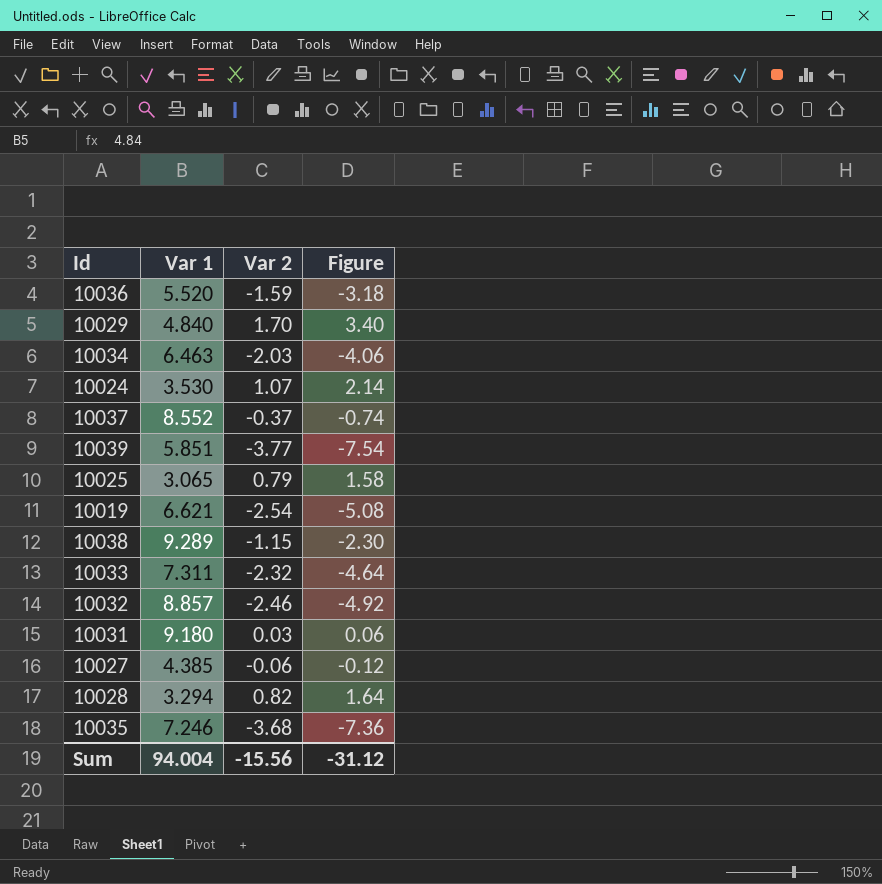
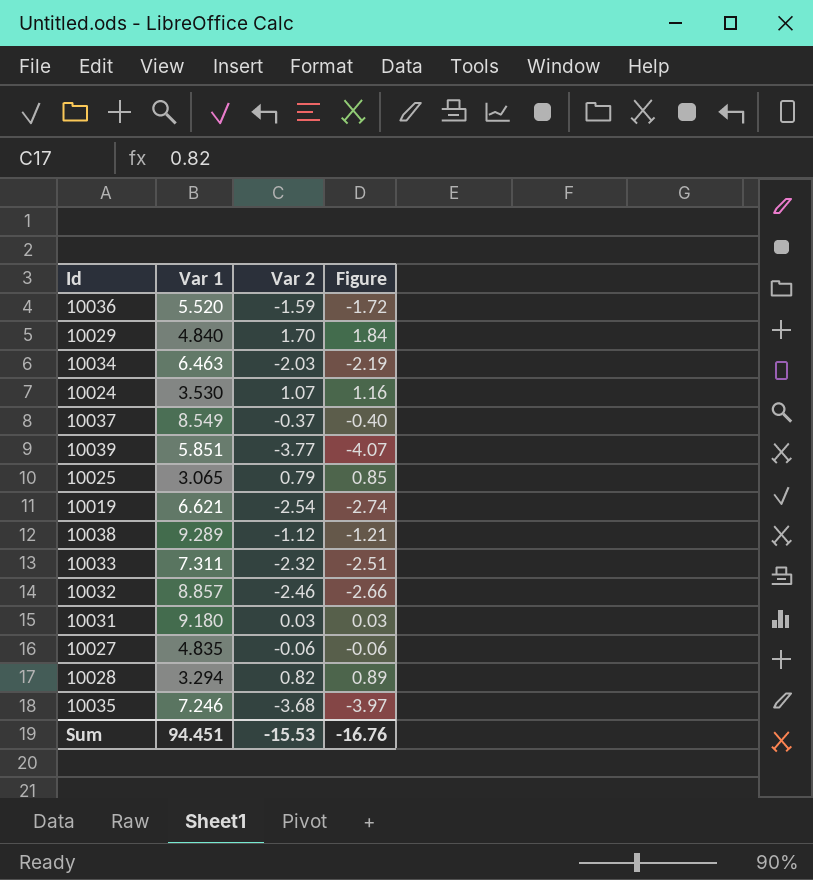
column Figure | formula: [Var 2] * 2 -> [Var 2] * 1.08
10037 | Var 1: 8.552 -> 8.549
10038 | Var 2: -1.15 -> -1.12
10027 | Var 1: 4.385 -> 4.835
Sum | Var 1: 94.004 -> 94.451
Sum | Var 2: -15.56 -> -15.53
Sum | Figure: -31.12 -> -16.76

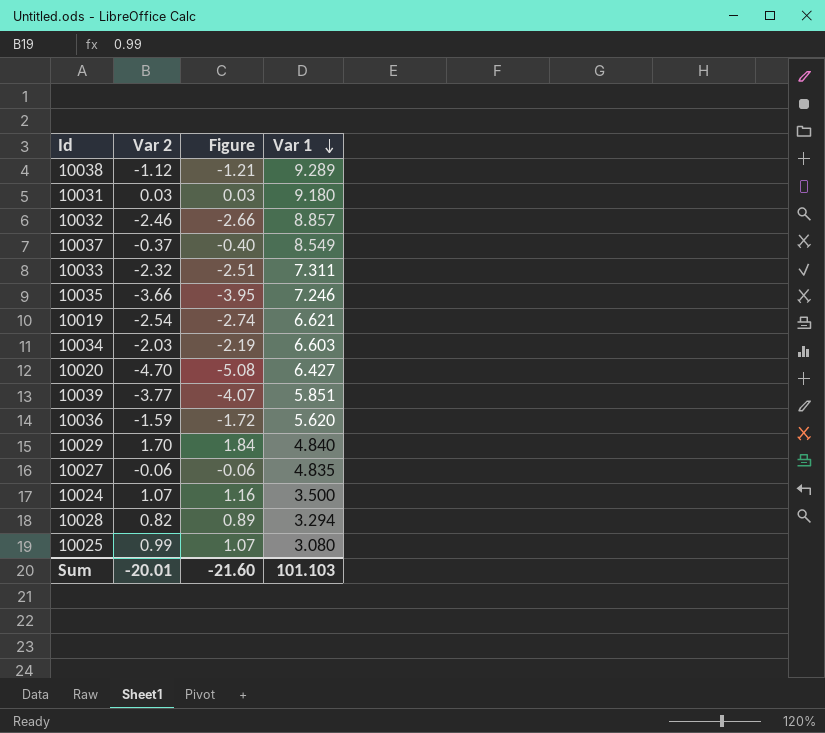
row order: none -> Var 1 descending
column Var 1 | position: 2 -> 4
10035 | Var 2: -3.68 -> -3.66
10035 | Figure: -3.97 -> -3.95
10034 | Var 1: 6.463 -> 6.603
row 10020: none -> -4.70 | -5.08 | 6.427
10036 | Var 1: 5.520 -> 5.620
10024 | Var 1: 3.530 -> 3.500
10025 | Var 2: 0.79 -> 0.99
10025 | Figure: 0.85 -> 1.07
10025 | Var 1: 3.065 -> 3.080
Sum | Var 2: -15.53 -> -20.01
Sum | Figure: -16.76 -> -21.60
Sum | Var 1: 94.451 -> 101.103

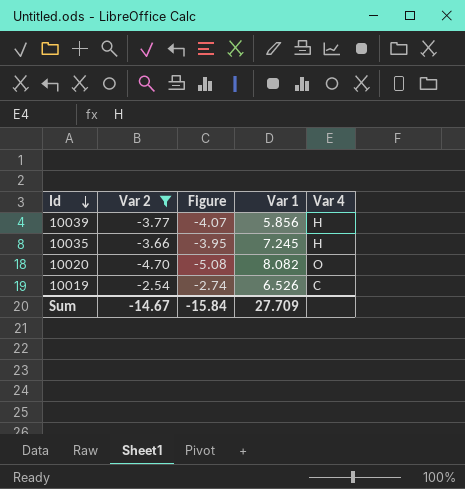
filter: none -> Var 2 <= -2.54
row order: Var 1 descending -> Id descending
column Var 4 | position: none -> 5
10039 | Var 1: 5.851 -> 5.856
10035 | Var 1: 7.246 -> 7.245
10020 | Var 1: 6.427 -> 8.082
10019 | Var 1: 6.621 -> 6.526
Sum | Var 2: -20.01 -> -14.67
Sum | Figure: -21.60 -> -15.84
Sum | Var 1: 101.103 -> 27.709

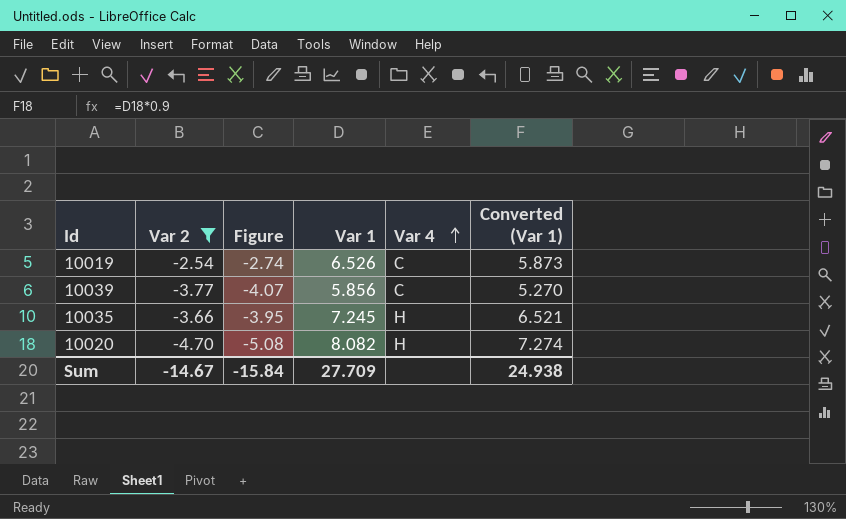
row order: Id descending -> Var 4 ascending
column Converted (Var 1) | formula: none -> [Var 1] * 0.9
10039 | Var 4: H -> C
10020 | Var 4: O -> H

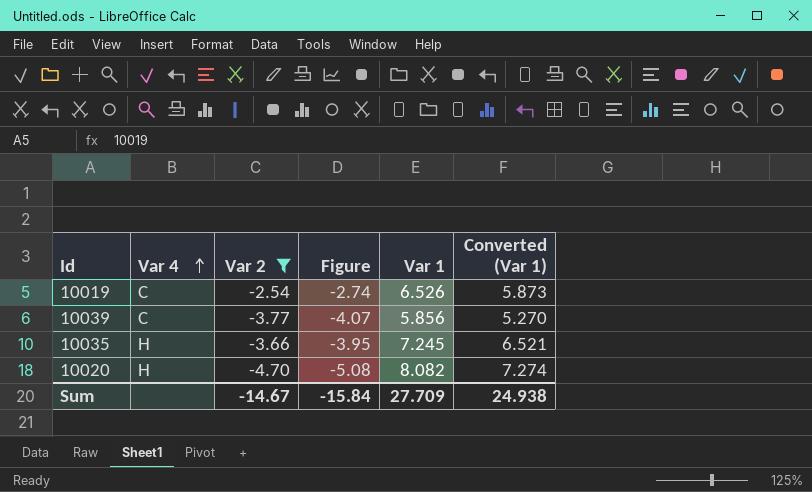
column Var 4 | position: 5 -> 2

